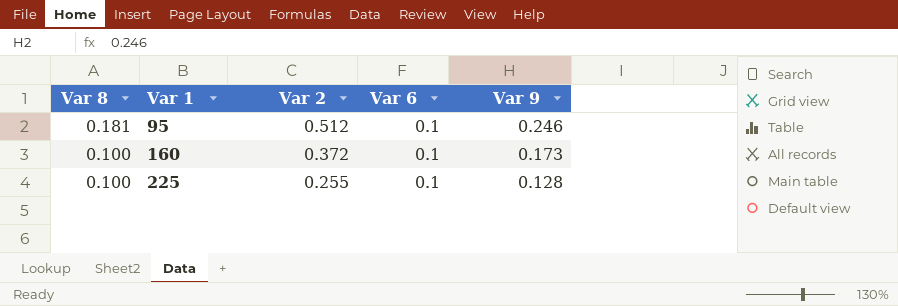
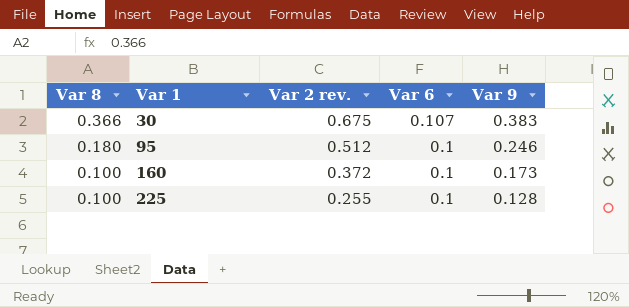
column name: Var 2 -> Var 2 rev.
row 30: none -> 0.366 | 0.675 | 0.107 | 0.383
95 | Var 8: 0.181 -> 0.180

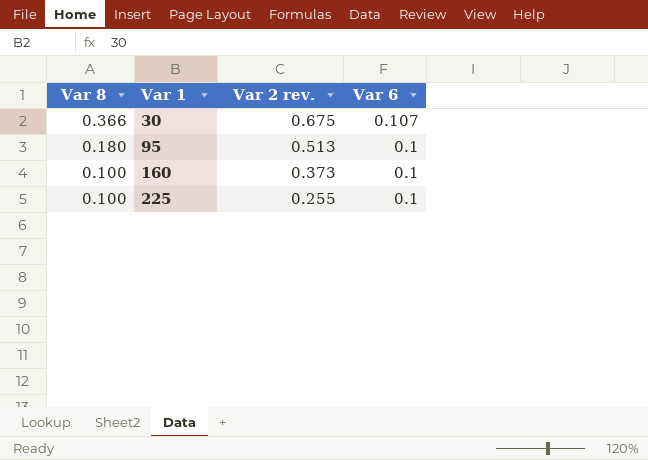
column Var 9 | position: 5 -> none
95 | Var 2 rev.: 0.512 -> 0.513
160 | Var 2 rev.: 0.372 -> 0.373

